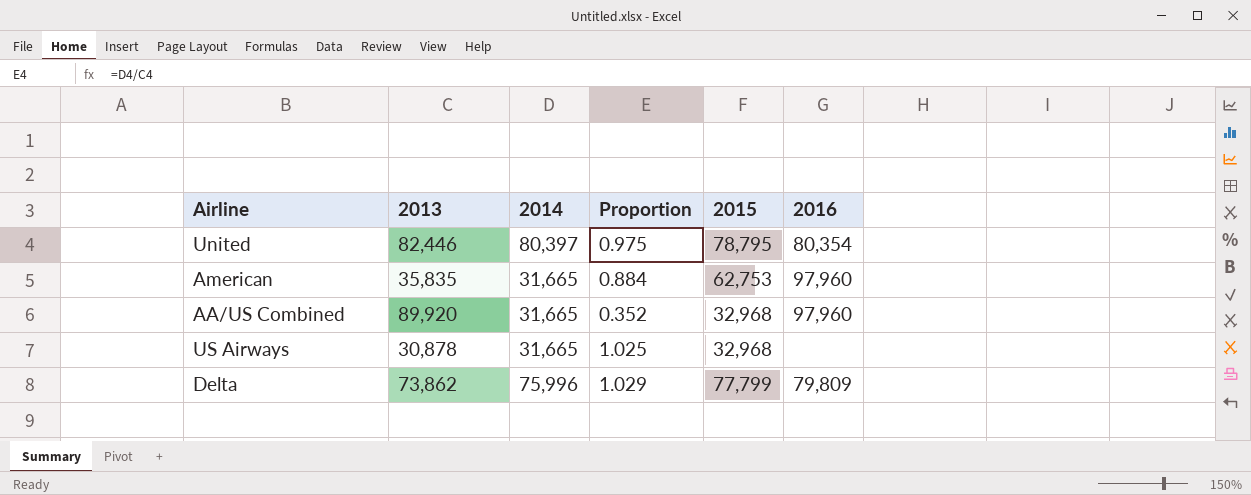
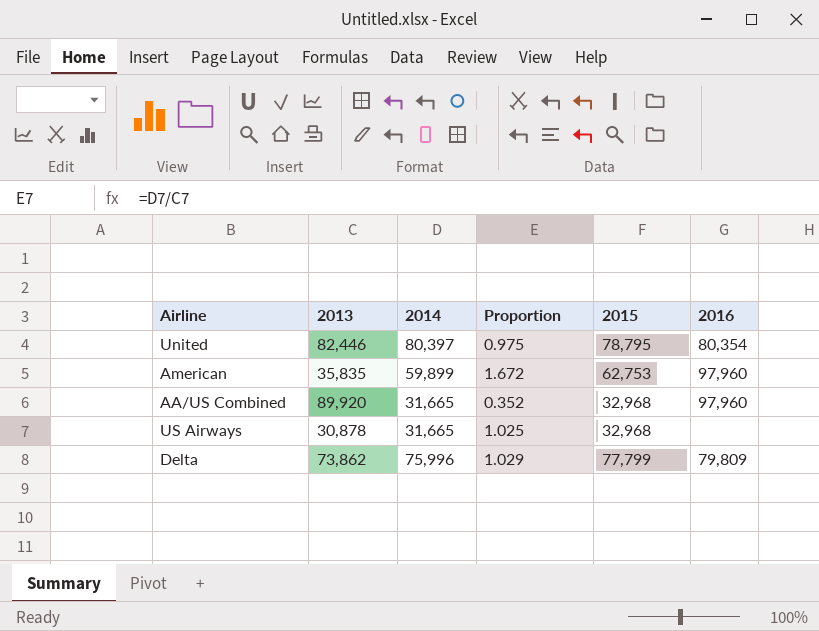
American | 2014: 31,665 -> 59,899
American | Proportion: 0.884 -> 1.672

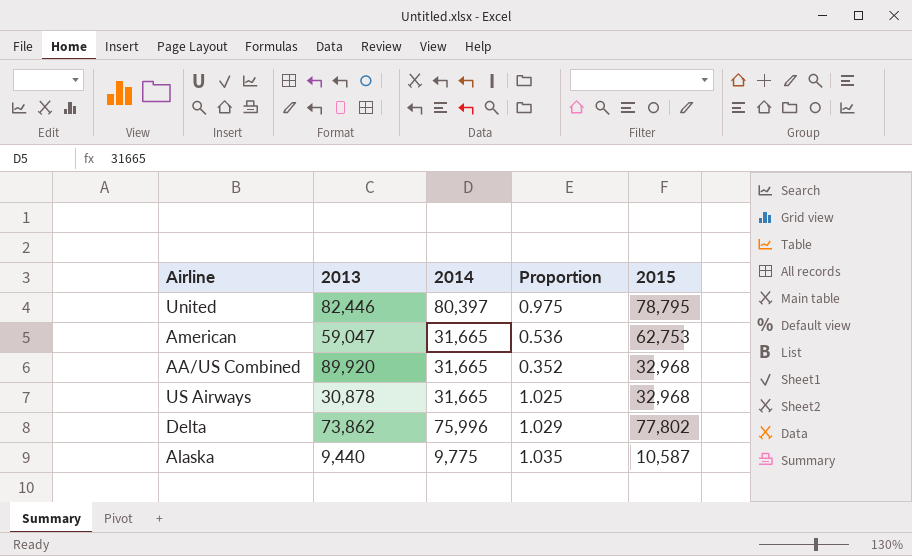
column 2016 | position: 6 -> none
American | 2013: 35,835 -> 59,047
American | 2014: 59,899 -> 31,665
American | Proportion: 1.672 -> 0.536
Delta | 2015: 77,799 -> 77,802
row Alaska: none -> 9,440 | 9,775 | 1.035 | 10,587

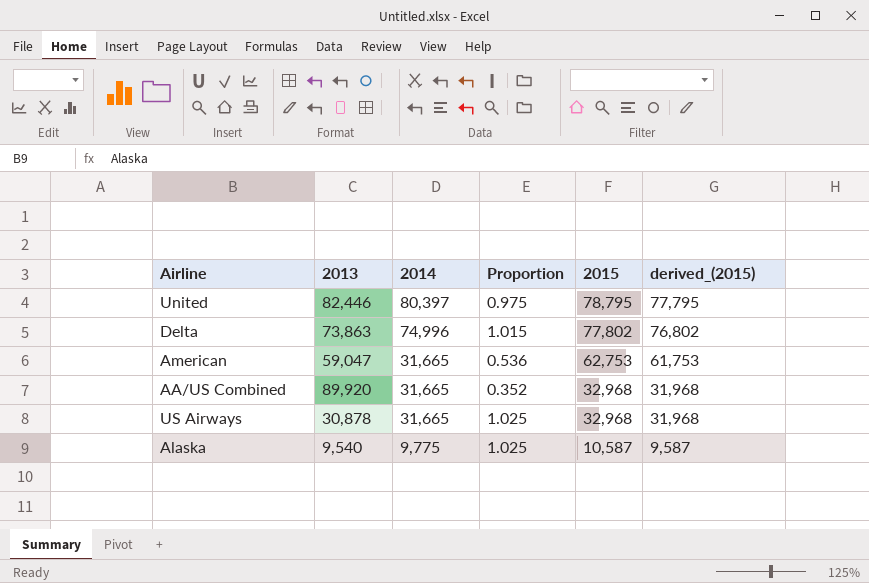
row order: none -> 2014 descending
column derived_(2015) | formula: none -> [2015] - 1000
Delta | 2013: 73,862 -> 73,863
Delta | 2014: 75,996 -> 74,996
Delta | Proportion: 1.029 -> 1.015
Alaska | 2013: 9,440 -> 9,540
Alaska | Proportion: 1.035 -> 1.025

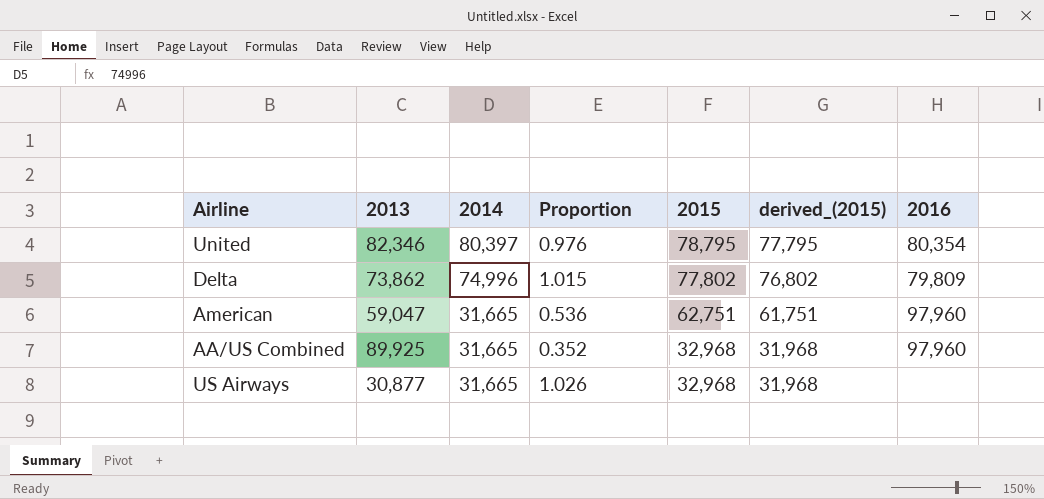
column 2016 | position: none -> 7
row Alaska: 9,540 | 9,775 | 1.025 | 10,587 | 9,587 -> none
United | 2013: 82,446 -> 82,346
United | Proportion: 0.975 -> 0.976
Delta | 2013: 73,863 -> 73,862
American | 2015: 62,753 -> 62,751
American | derived_(2015): 61,753 -> 61,751
AA/US Combined | 2013: 89,920 -> 89,925
US Airways | 2013: 30,878 -> 30,877
US Airways | Proportion: 1.025 -> 1.026

